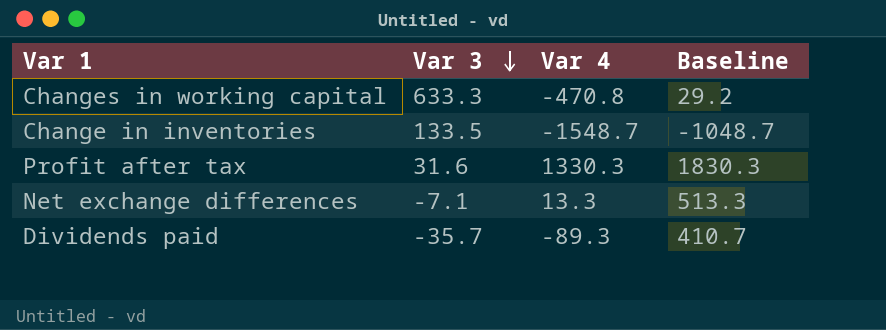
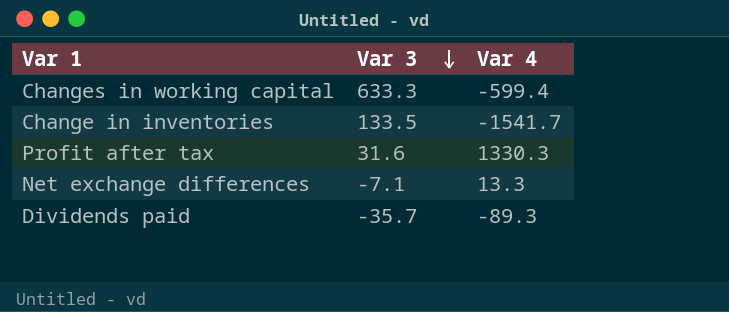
column Baseline | formula: [Var 4] + 500 -> none
Changes in working capital | Var 4: -470.8 -> -599.4
Change in inventories | Var 4: -1548.7 -> -1541.7

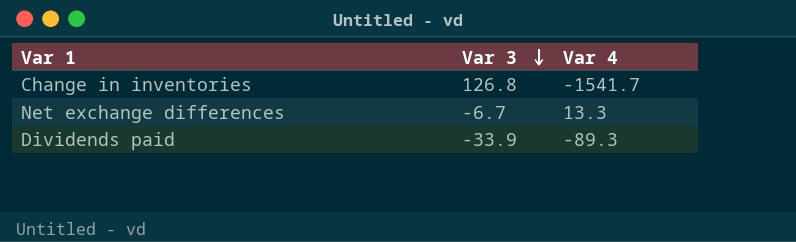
row Changes in working capital: 633.3 | -599.4 -> none
row Profit after tax: 31.6 | 1330.3 -> none
Change in inventories | Var 3: 133.5 -> 126.8
Net exchange differences | Var 3: -7.1 -> -6.7
Dividends paid | Var 3: -35.7 -> -33.9

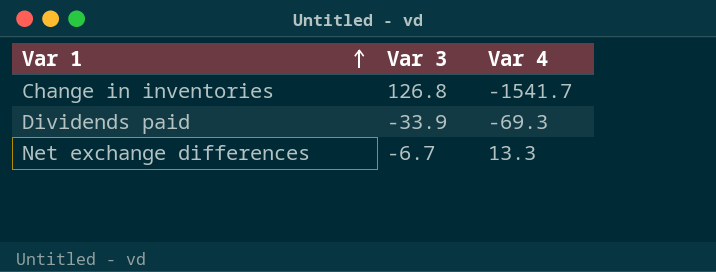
row order: Var 3 descending -> Var 1 ascending
Dividends paid | Var 4: -89.3 -> -69.3

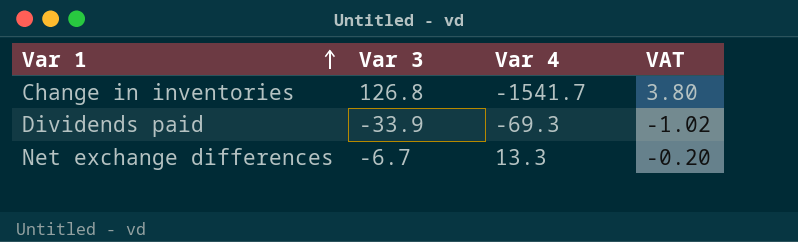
column VAT | formula: none -> [Var 3] * 0.03

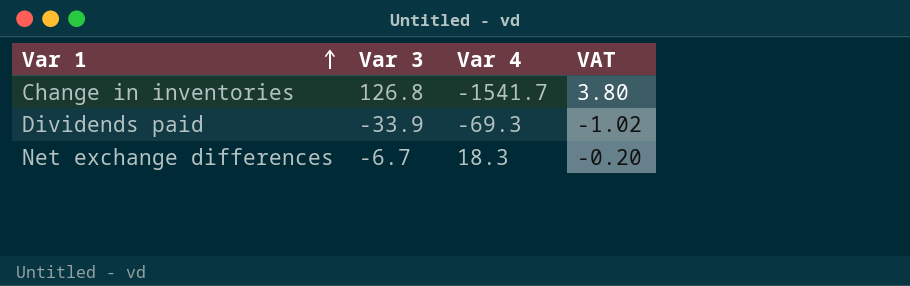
Net exchange differences | Var 4: 13.3 -> 18.3

